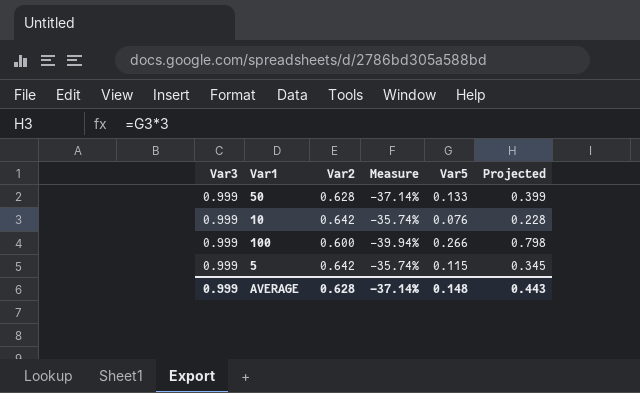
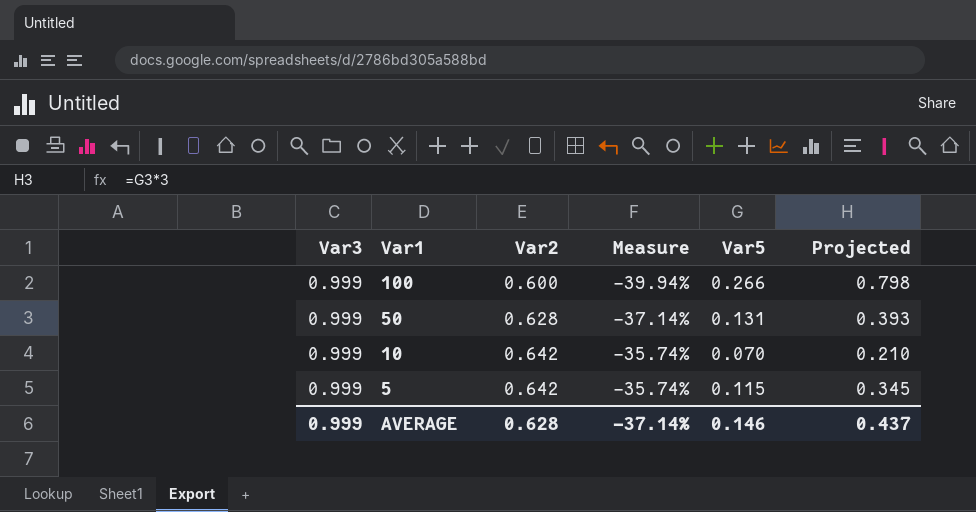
row order: none -> Var1 descending
50 | Var5: 0.133 -> 0.131
50 | Projected: 0.399 -> 0.393
10 | Var5: 0.076 -> 0.070
10 | Projected: 0.228 -> 0.210
AVERAGE | Var5: 0.148 -> 0.146
AVERAGE | Projected: 0.443 -> 0.437

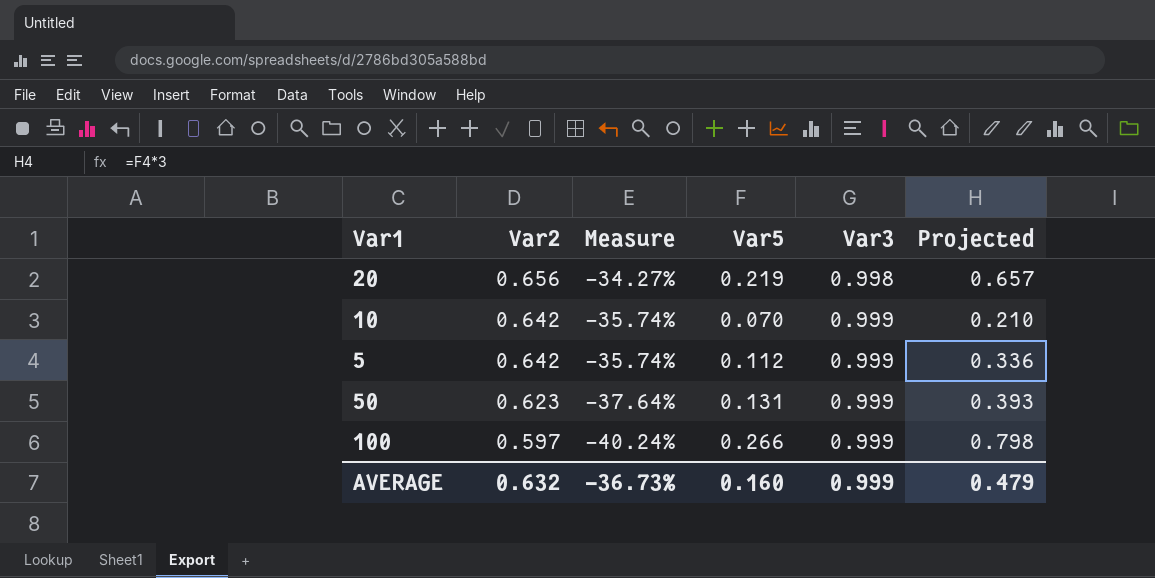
row order: Var1 descending -> Var2 descending
column Var3 | position: 1 -> 5
row 20: none -> 0.656 | -34.27% | 0.219 | 0.998 | 0.657
5 | Var5: 0.115 -> 0.112
5 | Projected: 0.345 -> 0.336
50 | Var2: 0.628 -> 0.623
50 | Measure: -37.14% -> -37.64%
100 | Var2: 0.600 -> 0.597
100 | Measure: -39.94% -> -40.24%
AVERAGE | Var2: 0.628 -> 0.632
AVERAGE | Measure: -37.14% -> -36.73%
AVERAGE | Var5: 0.146 -> 0.160
AVERAGE | Projected: 0.437 -> 0.479

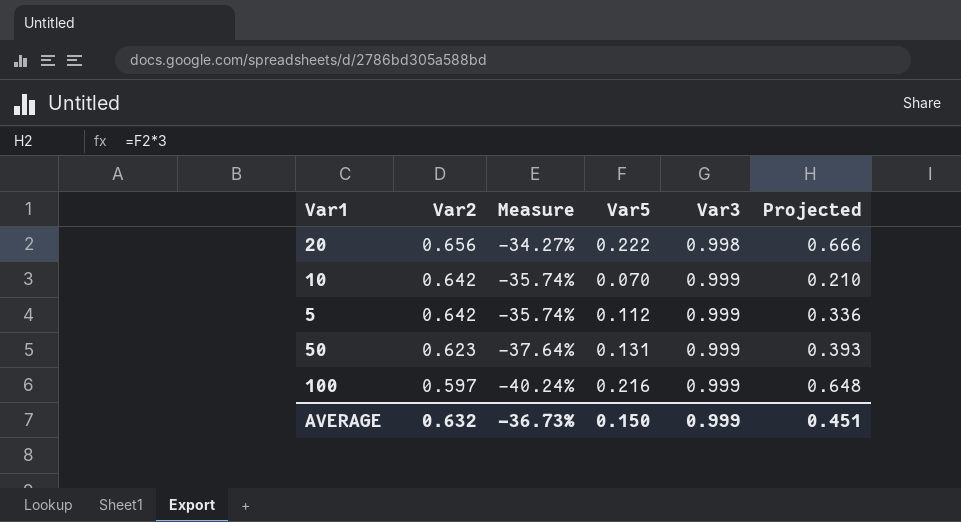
20 | Var5: 0.219 -> 0.222
20 | Projected: 0.657 -> 0.666
100 | Var5: 0.266 -> 0.216
100 | Projected: 0.798 -> 0.648
AVERAGE | Var5: 0.160 -> 0.150
AVERAGE | Projected: 0.479 -> 0.451

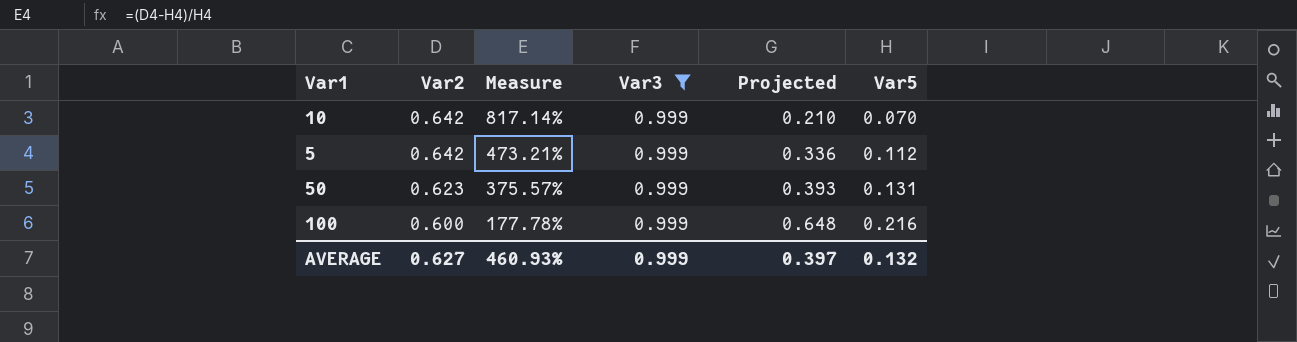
filter: none -> Var3 = 0.999
column Measure | formula: ([Var2] - [Var3]) / [Var3] -> ([Var2] - [Var5]) / [Var5]
column Var5 | position: 4 -> 6
100 | Var2: 0.597 -> 0.600
AVERAGE | Var2: 0.632 -> 0.627
AVERAGE | Measure: -36.73% -> 460.93%
AVERAGE | Projected: 0.451 -> 0.397
AVERAGE | Var5: 0.150 -> 0.132

